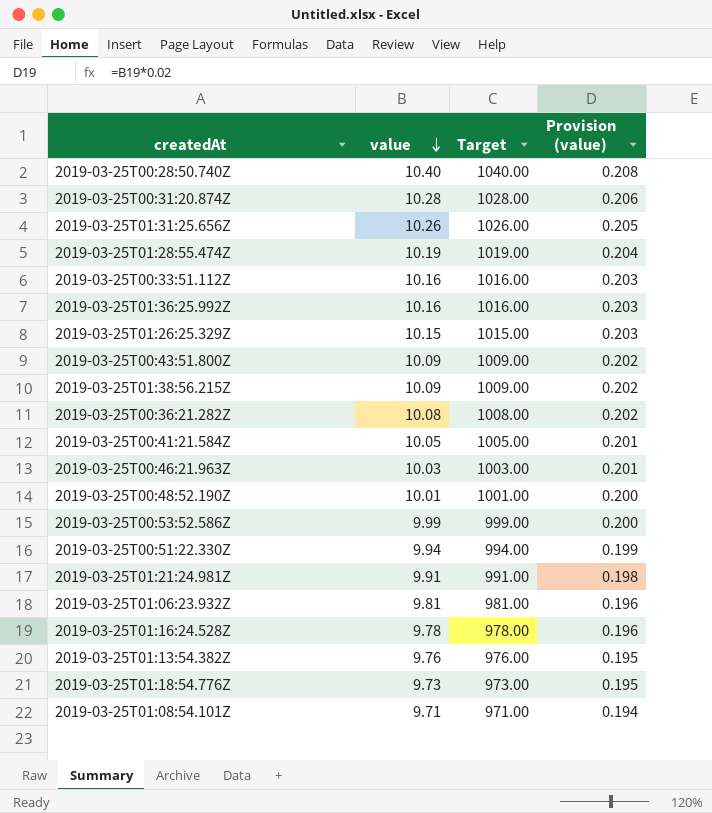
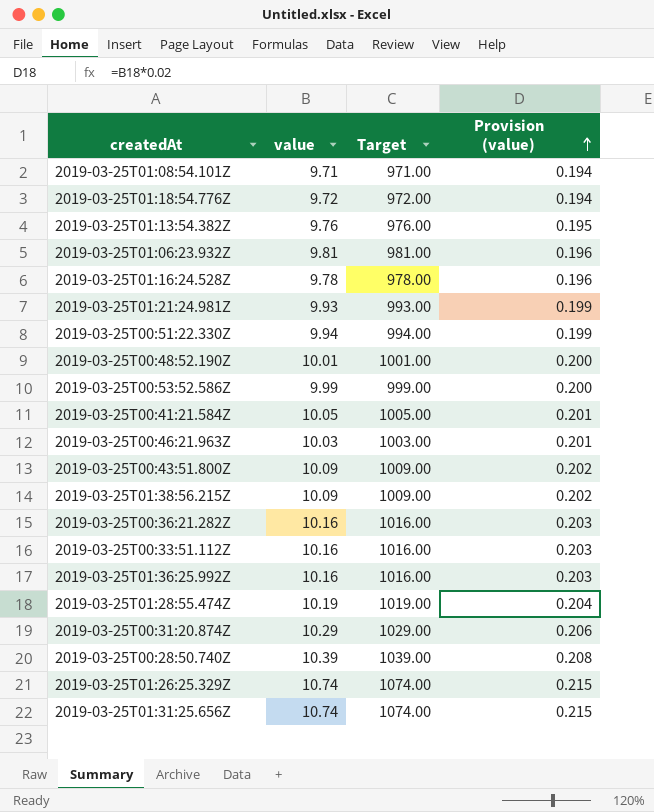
row order: value descending -> Provision (value) ascending
2019-03-25T01:18:54.776Z | value: 9.73 -> 9.72
2019-03-25T01:18:54.776Z | Target: 973.00 -> 972.00
2019-03-25T01:18:54.776Z | Provision (value): 0.195 -> 0.194
2019-03-25T01:21:24.981Z | value: 9.91 -> 9.93
2019-03-25T01:21:24.981Z | Target: 991.00 -> 993.00
2019-03-25T01:21:24.981Z | Provision (value): 0.198 -> 0.199
2019-03-25T00:36:21.282Z | value: 10.08 -> 10.16
2019-03-25T00:36:21.282Z | Target: 1008.00 -> 1016.00
2019-03-25T00:36:21.282Z | Provision (value): 0.202 -> 0.203
2019-03-25T00:31:20.874Z | value: 10.28 -> 10.29
2019-03-25T00:31:20.874Z | Target: 1028.00 -> 1029.00
2019-03-25T00:28:50.740Z | value: 10.40 -> 10.39
2019-03-25T00:28:50.740Z | Target: 1040.00 -> 1039.00
2019-03-25T01:26:25.329Z | value: 10.15 -> 10.74
2019-03-25T01:26:25.329Z | Target: 1015.00 -> 1074.00
2019-03-25T01:26:25.329Z | Provision (value): 0.203 -> 0.215
2019-03-25T01:31:25.656Z | value: 10.26 -> 10.74
2019-03-25T01:31:25.656Z | Target: 1026.00 -> 1074.00
2019-03-25T01:31:25.656Z | Provision (value): 0.205 -> 0.215

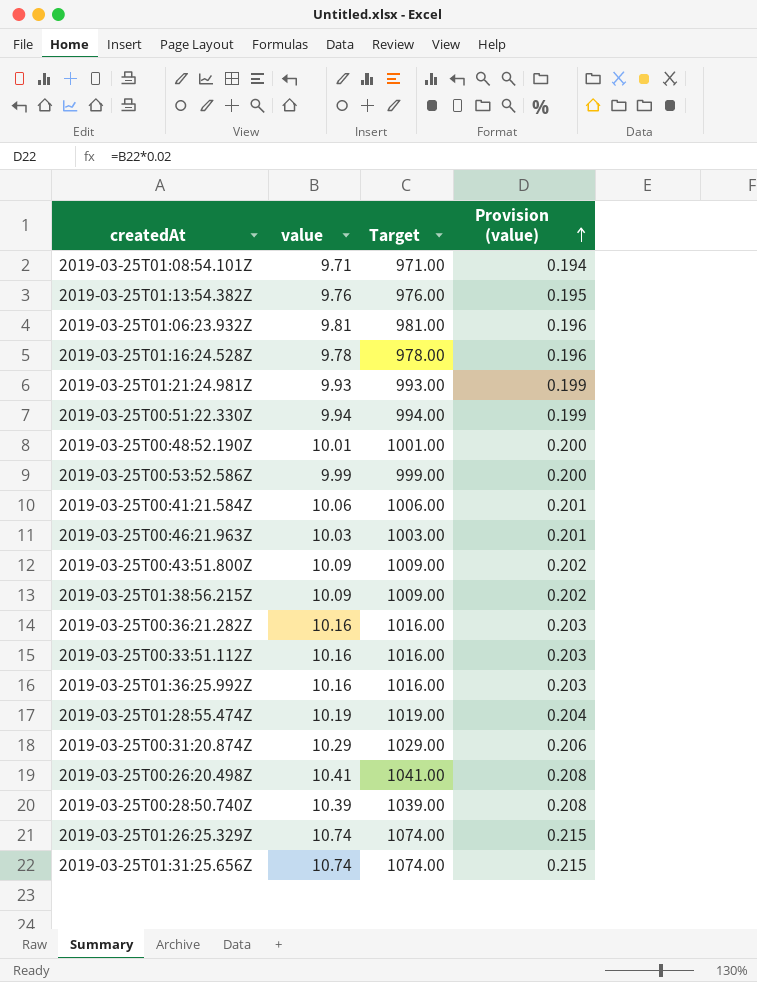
row 2019-03-25T01:18:54.776Z: 9.72 | 972.00 | 0.194 -> none
2019-03-25T00:41:21.584Z | value: 10.05 -> 10.06
2019-03-25T00:41:21.584Z | Target: 1005.00 -> 1006.00
row 2019-03-25T00:26:20.498Z: none -> 10.41 | 1041.00 | 0.208

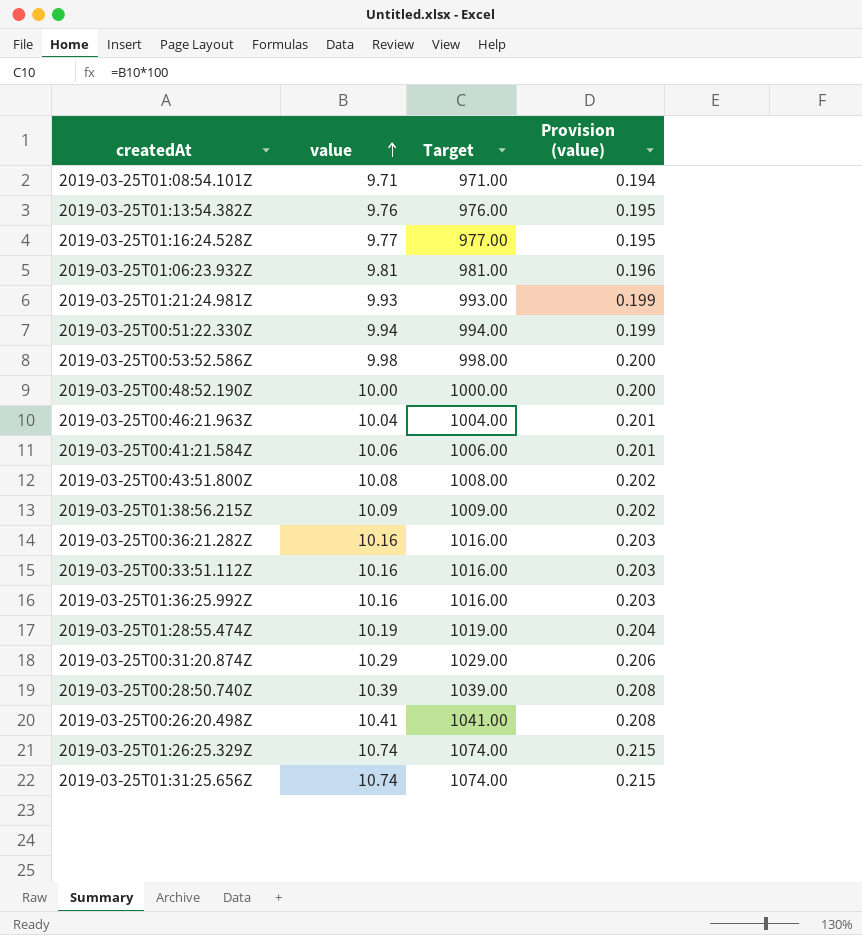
row order: Provision (value) ascending -> value ascending
2019-03-25T01:16:24.528Z | value: 9.78 -> 9.77
2019-03-25T01:16:24.528Z | Target: 978.00 -> 977.00
2019-03-25T01:16:24.528Z | Provision (value): 0.196 -> 0.195
2019-03-25T00:53:52.586Z | value: 9.99 -> 9.98
2019-03-25T00:53:52.586Z | Target: 999.00 -> 998.00
2019-03-25T00:48:52.190Z | value: 10.01 -> 10.00
2019-03-25T00:48:52.190Z | Target: 1001.00 -> 1000.00
2019-03-25T00:46:21.963Z | value: 10.03 -> 10.04
2019-03-25T00:46:21.963Z | Target: 1003.00 -> 1004.00
2019-03-25T00:43:51.800Z | value: 10.09 -> 10.08
2019-03-25T00:43:51.800Z | Target: 1009.00 -> 1008.00

